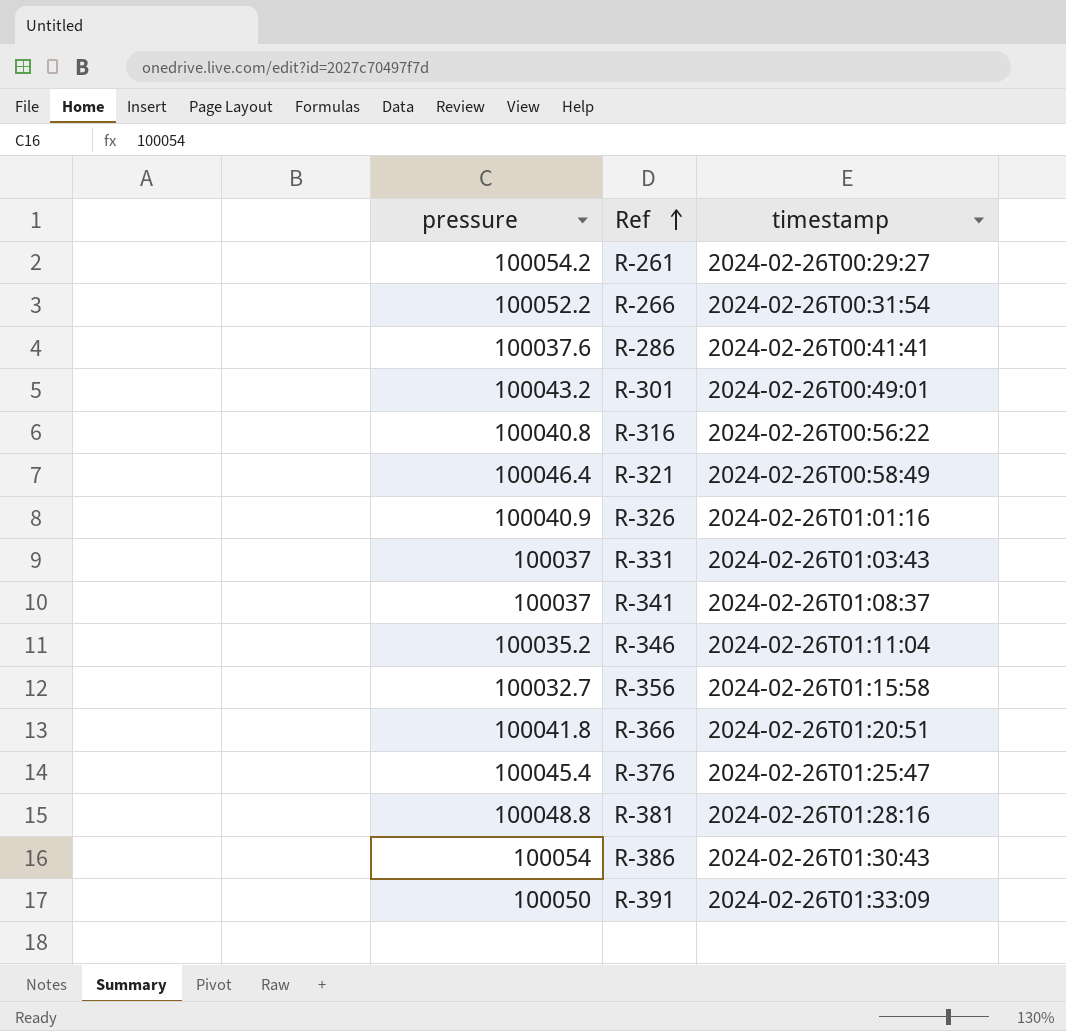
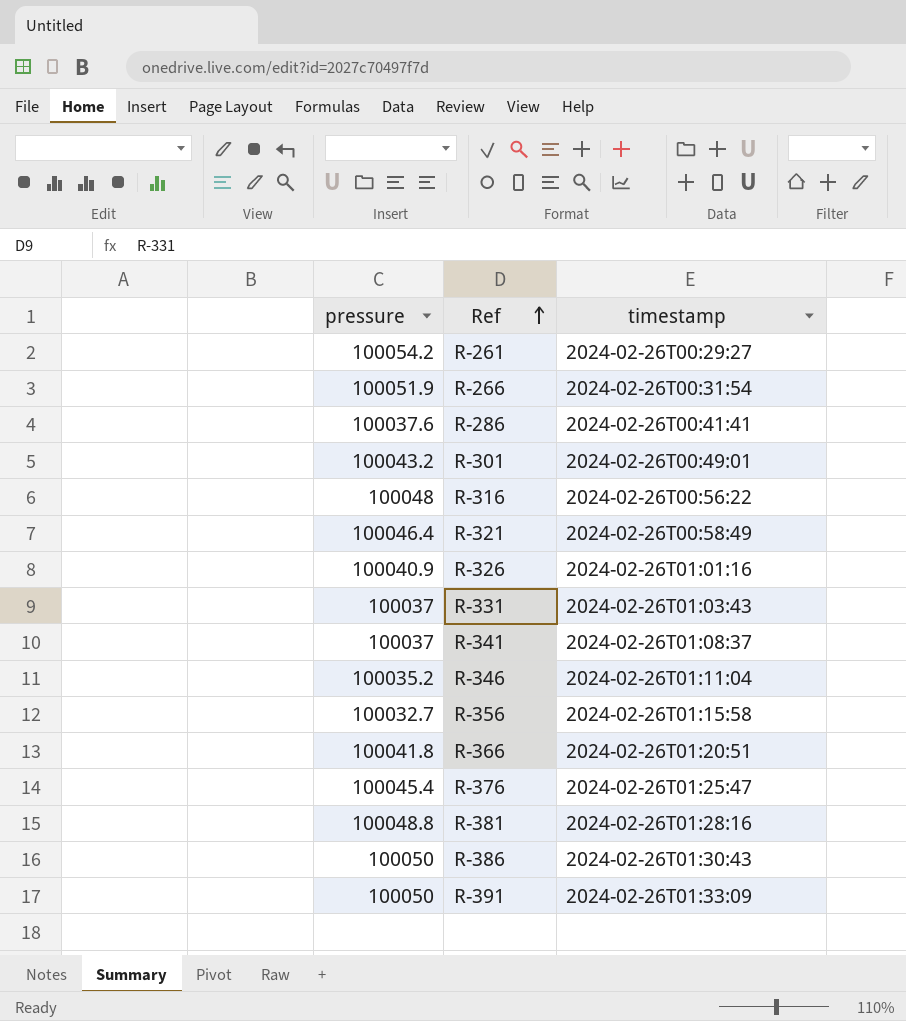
R-266 | pressure: 100052.2 -> 100051.9
R-316 | pressure: 100040.8 -> 100048
R-386 | pressure: 100054 -> 100050

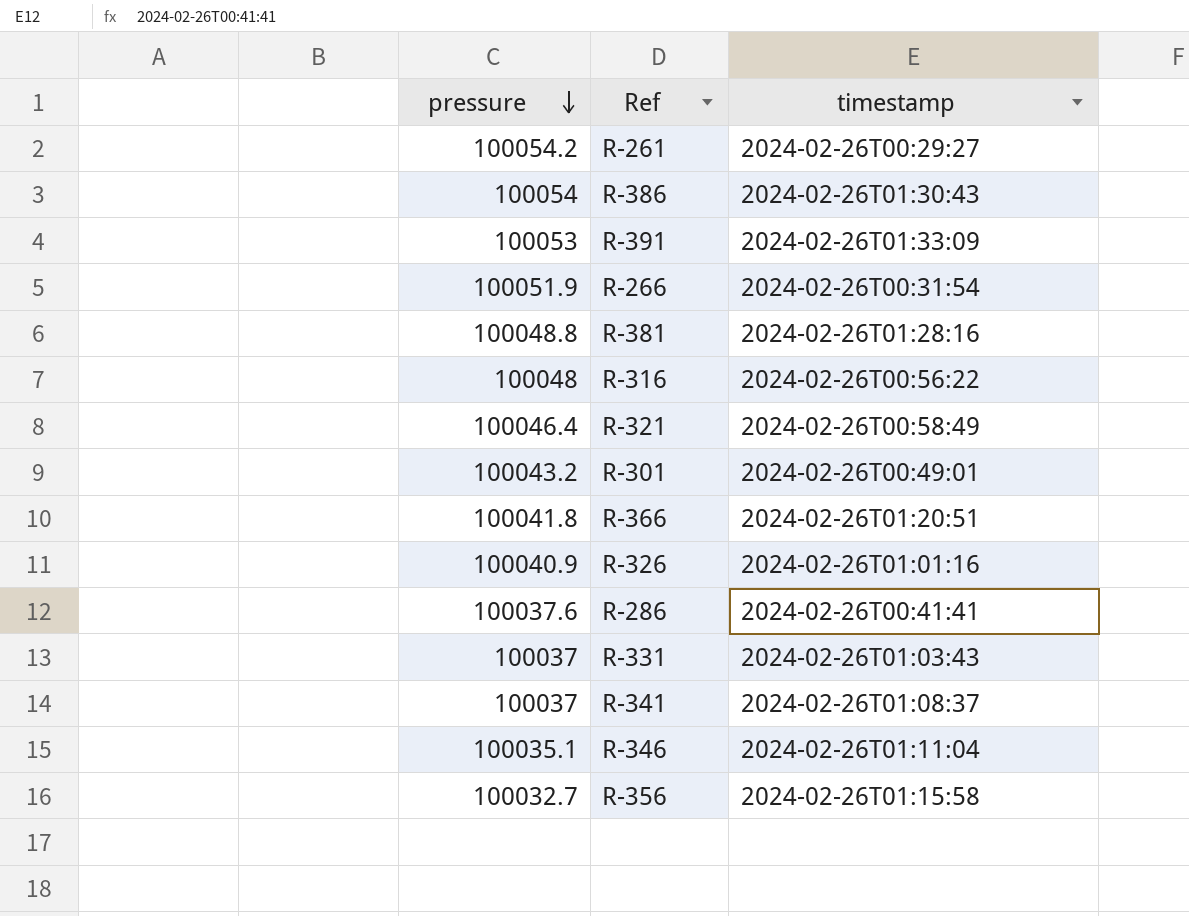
row order: Ref ascending -> pressure descending
row R-376: 100045.4 | 2024-02-26T01:25:47 -> none
R-386 | pressure: 100050 -> 100054
R-391 | pressure: 100050 -> 100053
R-346 | pressure: 100035.2 -> 100035.1

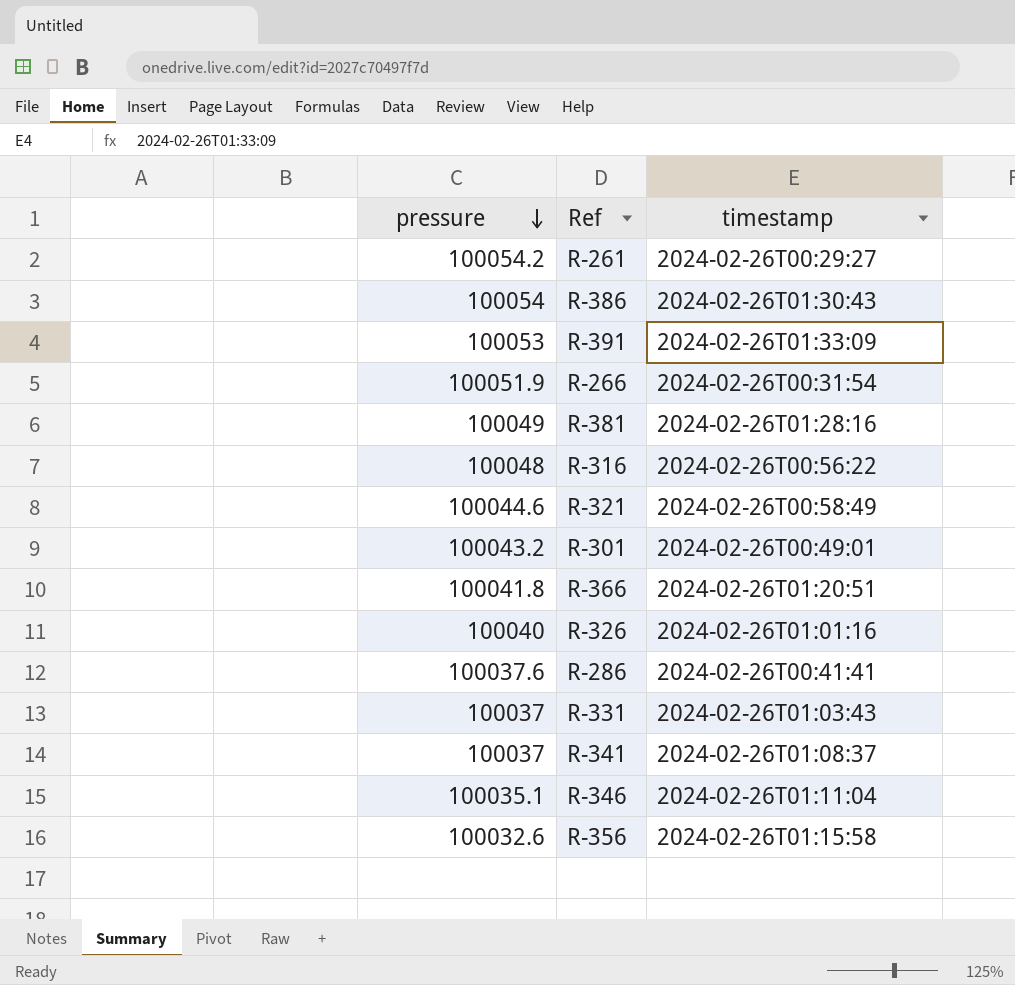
R-381 | pressure: 100048.8 -> 100049
R-321 | pressure: 100046.4 -> 100044.6
R-326 | pressure: 100040.9 -> 100040
R-356 | pressure: 100032.7 -> 100032.6

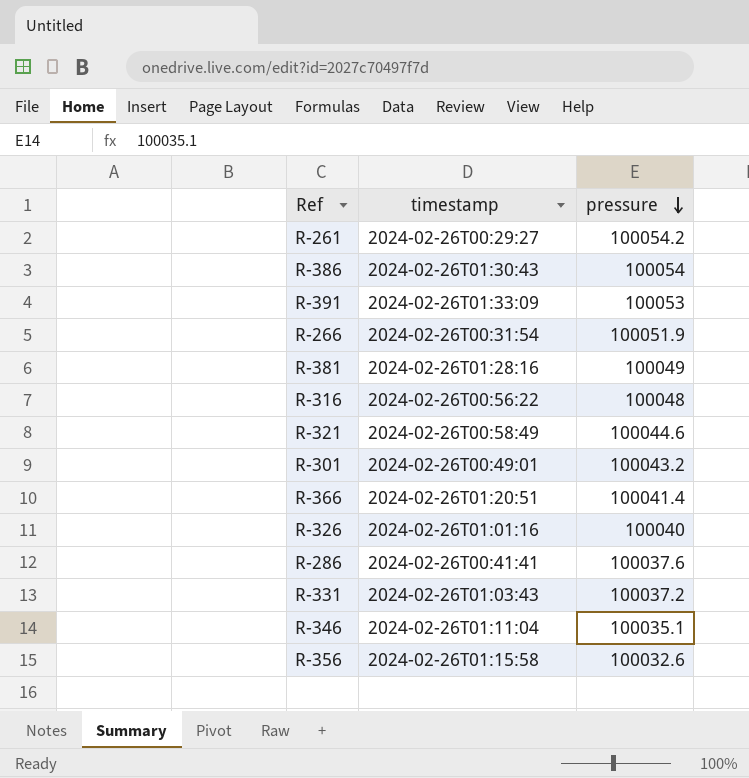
column pressure | position: 1 -> 3
row R-341: 100037 | 2024-02-26T01:08:37 -> none
R-366 | pressure: 100041.8 -> 100041.4
R-331 | pressure: 100037 -> 100037.2

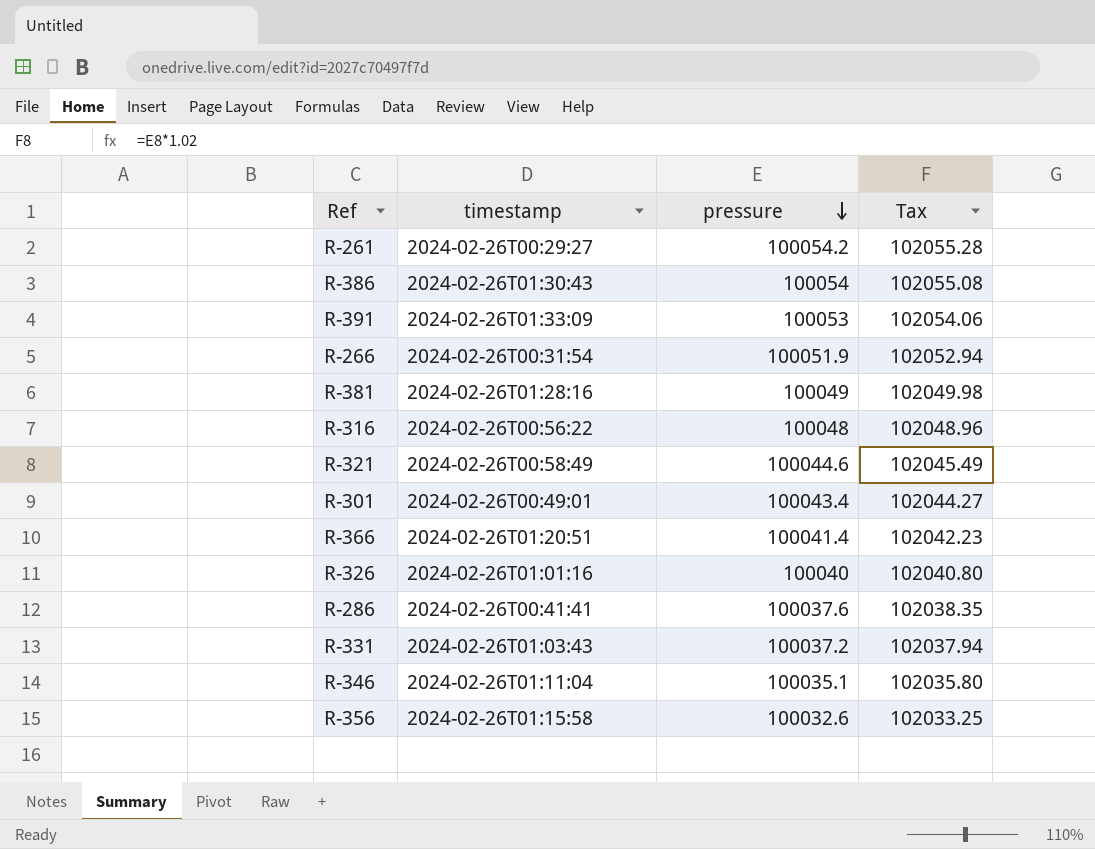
column Tax | formula: none -> [pressure] * 1.02
R-301 | pressure: 100043.2 -> 100043.4

